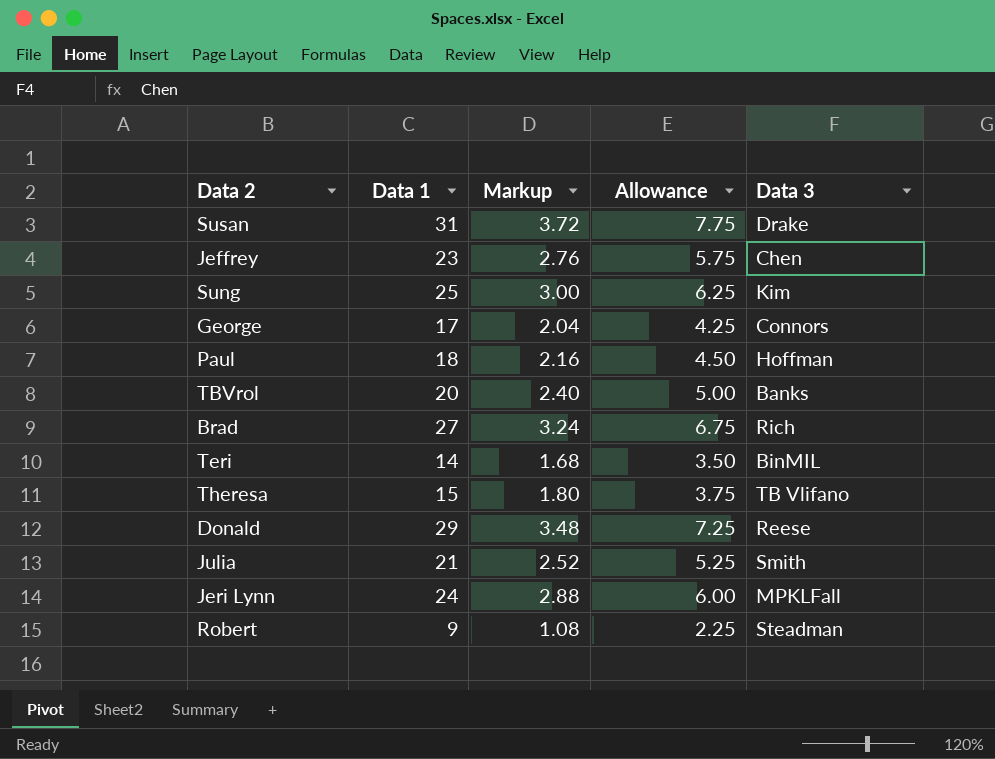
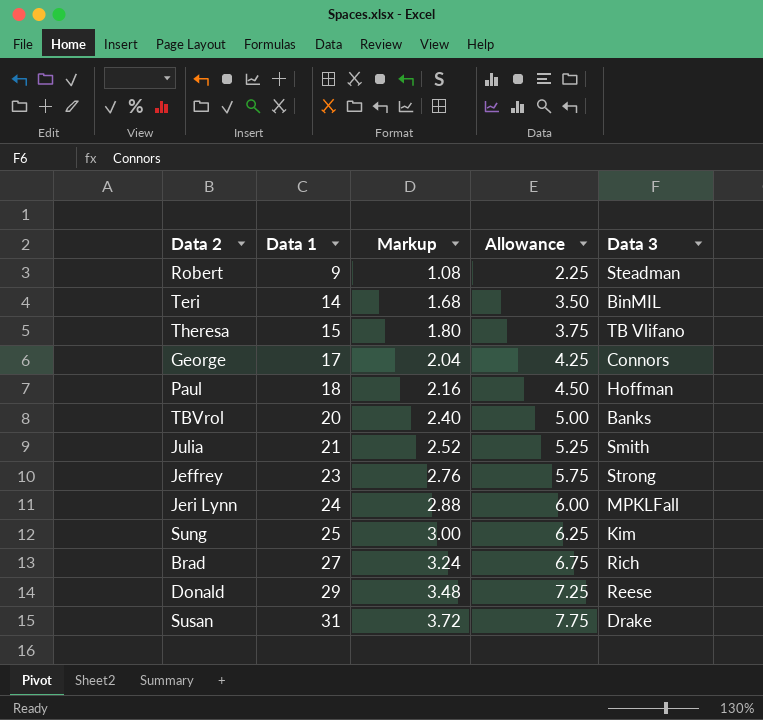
row order: none -> Data 1 ascending
Jeffrey | Data 3: Chen -> Strong

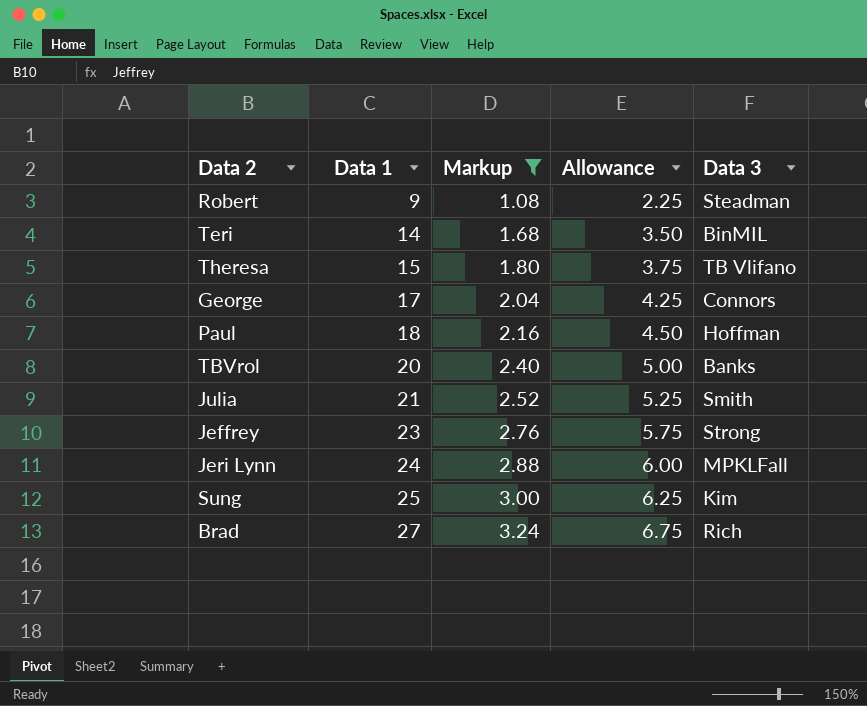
filter: none -> Markup <= 3.24

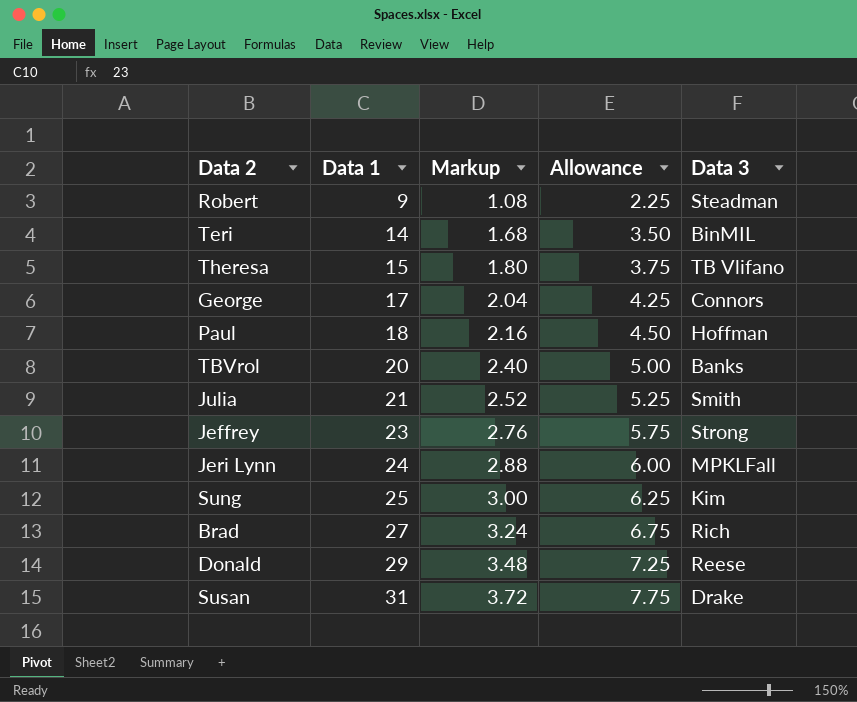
filter: Markup <= 3.24 -> none

